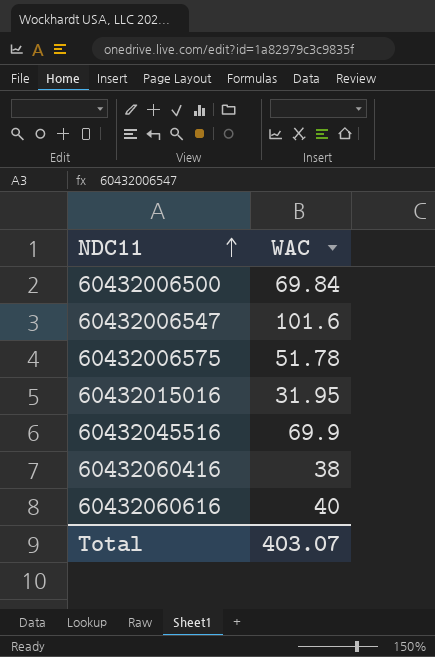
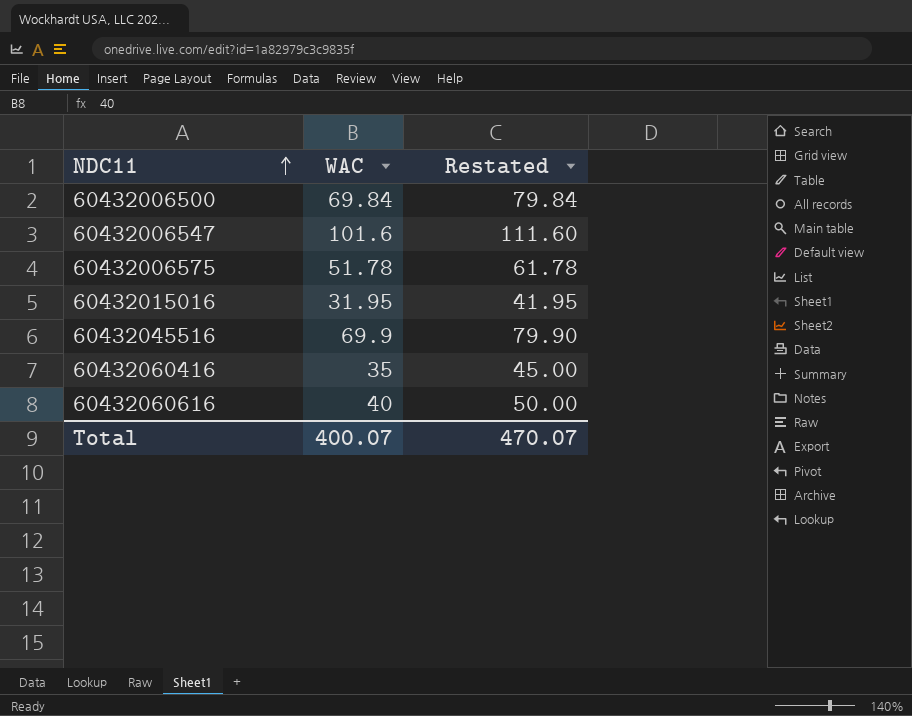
column Restated | formula: none -> [WAC] + 10
60432060416 | WAC: 38 -> 35
Total | WAC: 403.07 -> 400.07

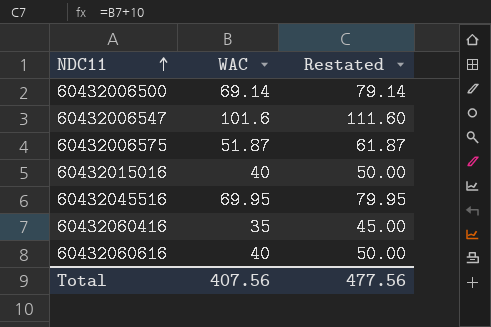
60432006500 | WAC: 69.84 -> 69.14
60432006500 | Restated: 79.84 -> 79.14
60432006575 | WAC: 51.78 -> 51.87
60432006575 | Restated: 61.78 -> 61.87
60432015016 | WAC: 31.95 -> 40
60432015016 | Restated: 41.95 -> 50.00
60432045516 | WAC: 69.9 -> 69.95
60432045516 | Restated: 79.90 -> 79.95
Total | WAC: 400.07 -> 407.56
Total | Restated: 470.07 -> 477.56

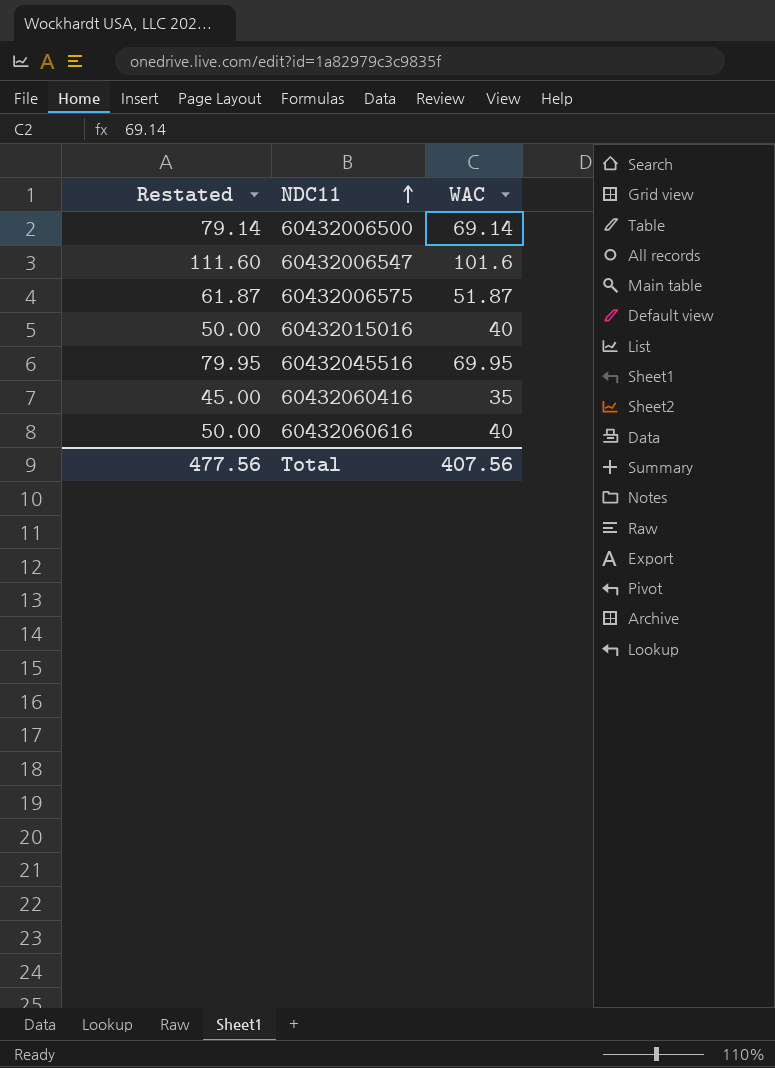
column Restated | position: 3 -> 1

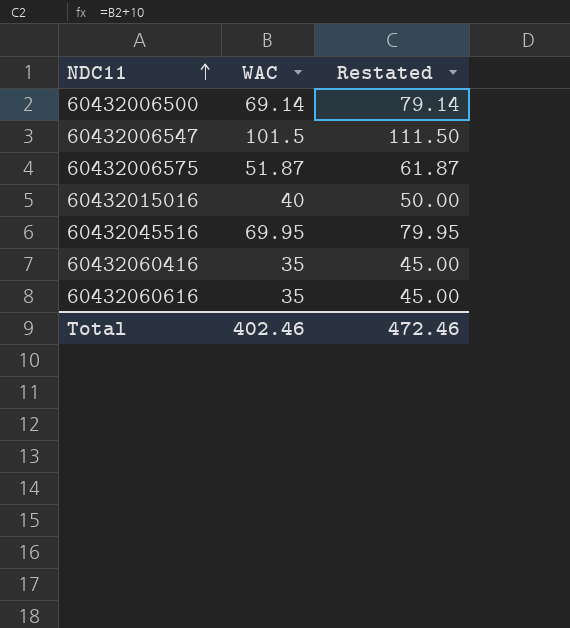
column Restated | position: 1 -> 3
60432006547 | WAC: 101.6 -> 101.5
60432006547 | Restated: 111.60 -> 111.50
60432060616 | WAC: 40 -> 35
60432060616 | Restated: 50.00 -> 45.00
Total | WAC: 407.56 -> 402.46
Total | Restated: 477.56 -> 472.46

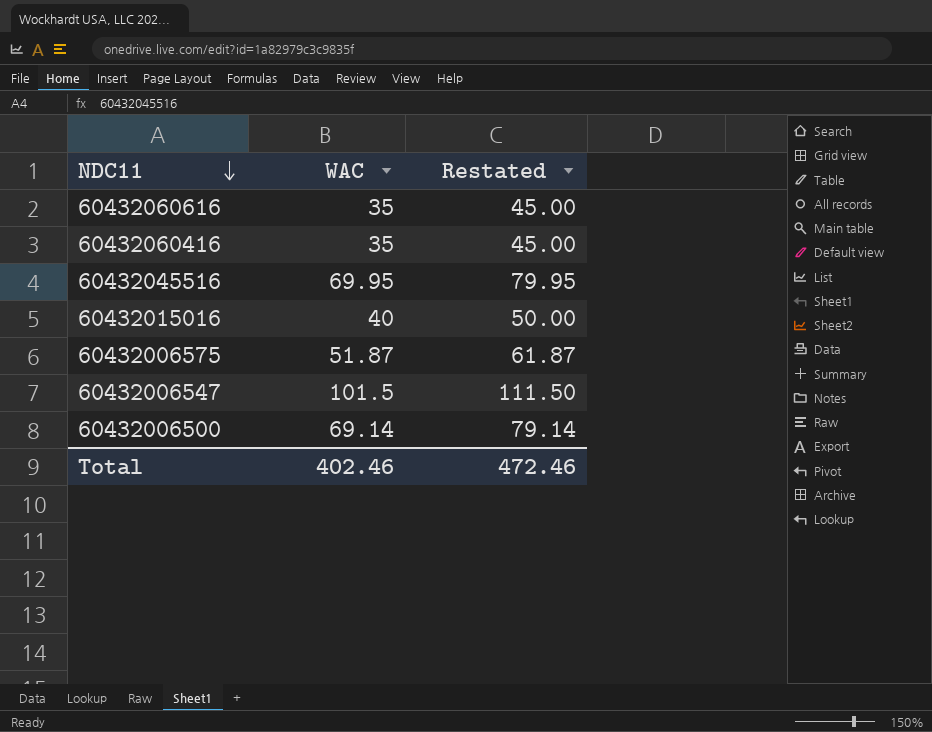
row order: NDC11 ascending -> NDC11 descending

